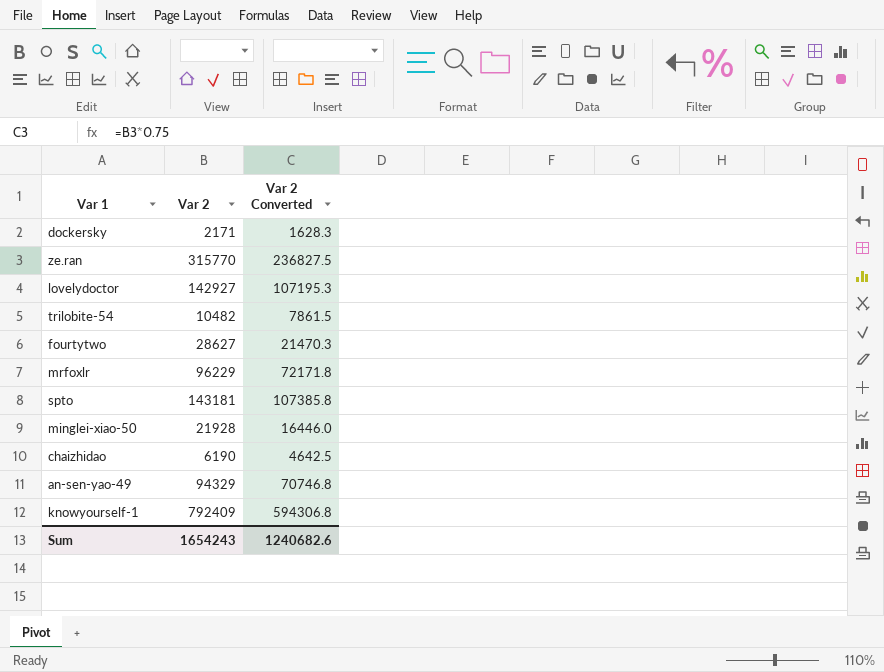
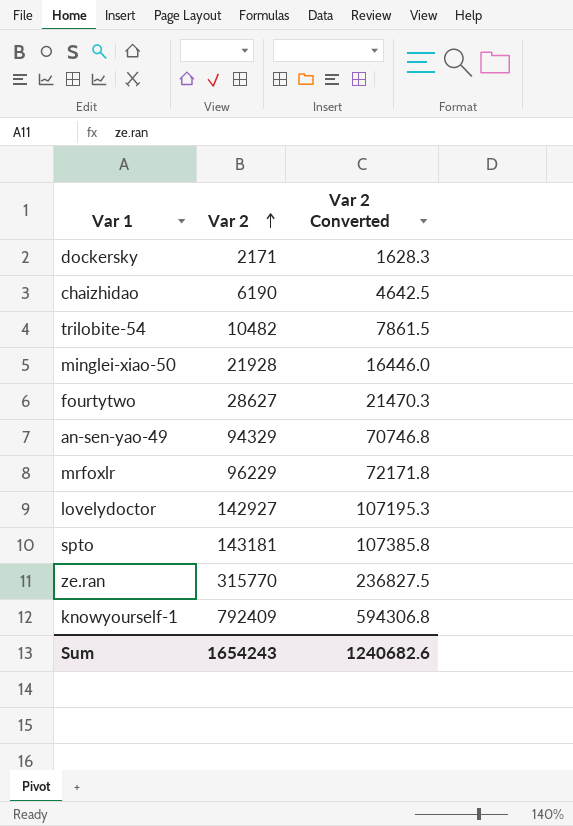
row order: none -> Var 2 ascending

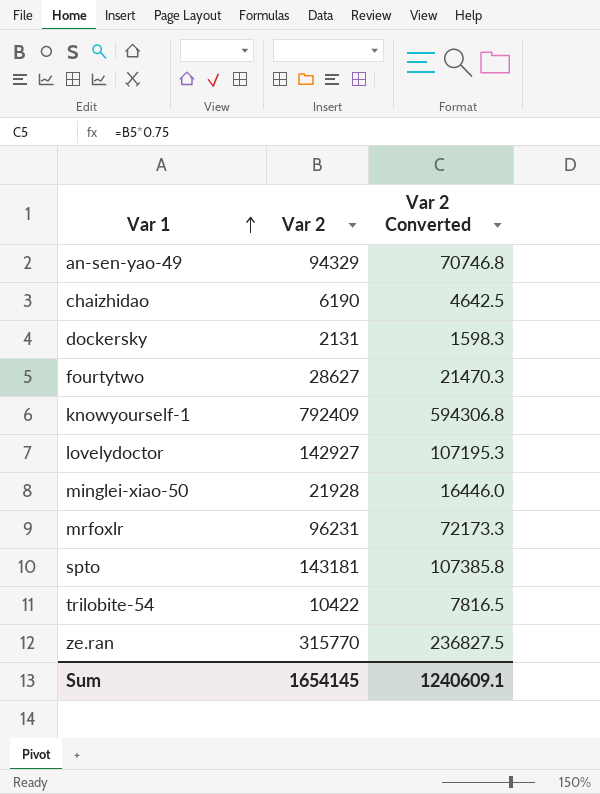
row order: Var 2 ascending -> Var 1 ascending
dockersky | Var 2: 2171 -> 2131
dockersky | Var 2 Converted: 1628.3 -> 1598.3
mrfoxlr | Var 2: 96229 -> 96231
mrfoxlr | Var 2 Converted: 72171.8 -> 72173.3
trilobite-54 | Var 2: 10482 -> 10422
trilobite-54 | Var 2 Converted: 7861.5 -> 7816.5
Sum | Var 2: 1654243 -> 1654145
Sum | Var 2 Converted: 1240682.6 -> 1240609.1

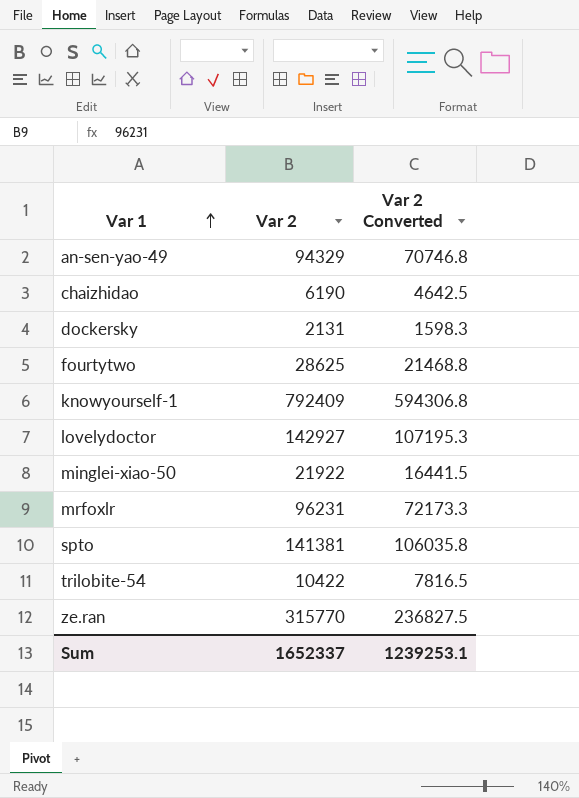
fourtytwo | Var 2: 28627 -> 28625
fourtytwo | Var 2 Converted: 21470.3 -> 21468.8
minglei-xiao-50 | Var 2: 21928 -> 21922
minglei-xiao-50 | Var 2 Converted: 16446.0 -> 16441.5
spto | Var 2: 143181 -> 141381
spto | Var 2 Converted: 107385.8 -> 106035.8
Sum | Var 2: 1654145 -> 1652337
Sum | Var 2 Converted: 1240609.1 -> 1239253.1

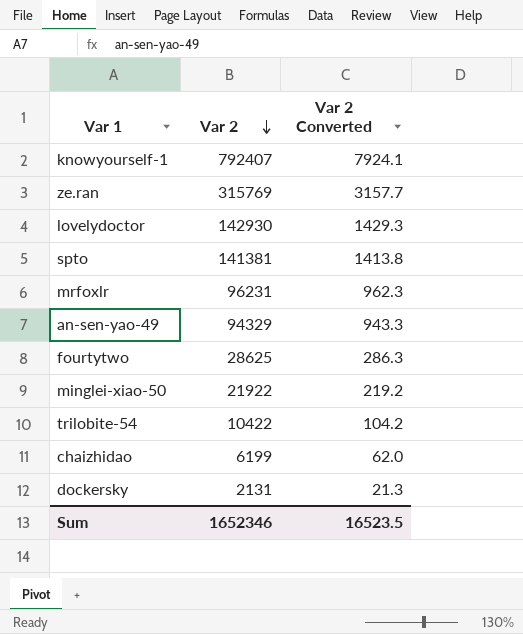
row order: Var 1 ascending -> Var 2 descending
column Var 2 Converted | formula: [Var 2] * 0.75 -> [Var 2] * 0.01
knowyourself-1 | Var 2: 792409 -> 792407
ze.ran | Var 2: 315770 -> 315769
lovelydoctor | Var 2: 142927 -> 142930
chaizhidao | Var 2: 6190 -> 6199
Sum | Var 2: 1652337 -> 1652346
Sum | Var 2 Converted: 1239253.1 -> 16523.5

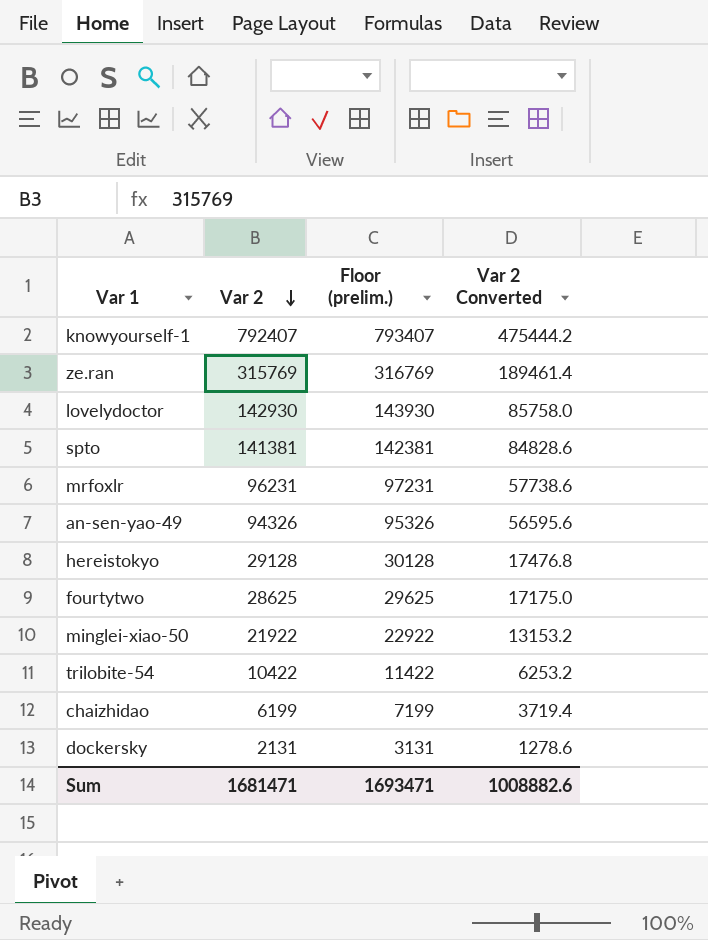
column Floor (prelim.) | formula: none -> [Var 2] + 1000
column Var 2 Converted | formula: [Var 2] * 0.01 -> [Var 2] * 0.6
an-sen-yao-49 | Var 2: 94329 -> 94326
row hereistokyo: none -> 29128 | 30128 | 17476.8
Sum | Var 2: 1652346 -> 1681471
Sum | Var 2 Converted: 16523.5 -> 1008882.6

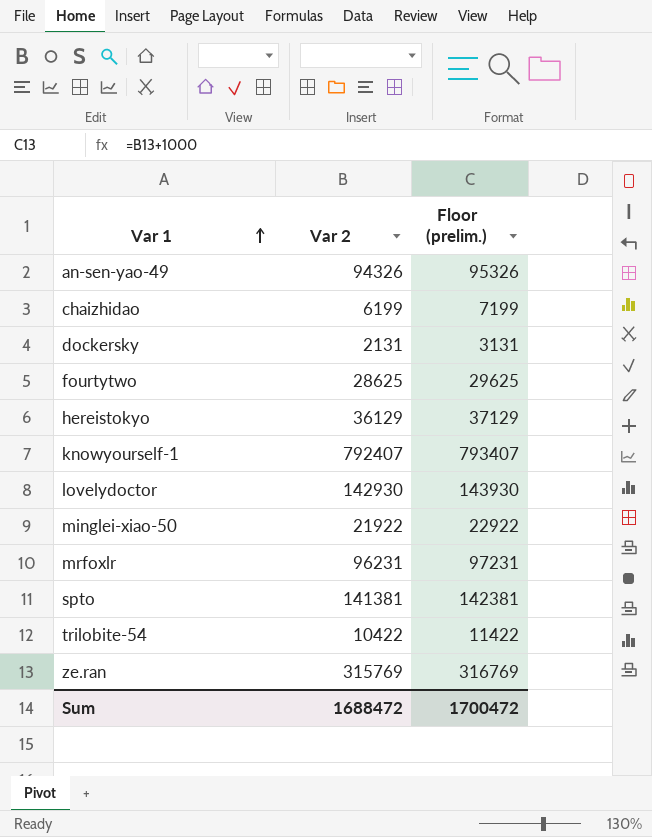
row order: Var 2 descending -> Var 1 ascending
column Var 2 Converted | formula: [Var 2] * 0.6 -> none
hereistokyo | Var 2: 29128 -> 36129
hereistokyo | Floor (prelim.): 30128 -> 37129
Sum | Var 2: 1681471 -> 1688472
Sum | Floor (prelim.): 1693471 -> 1700472

